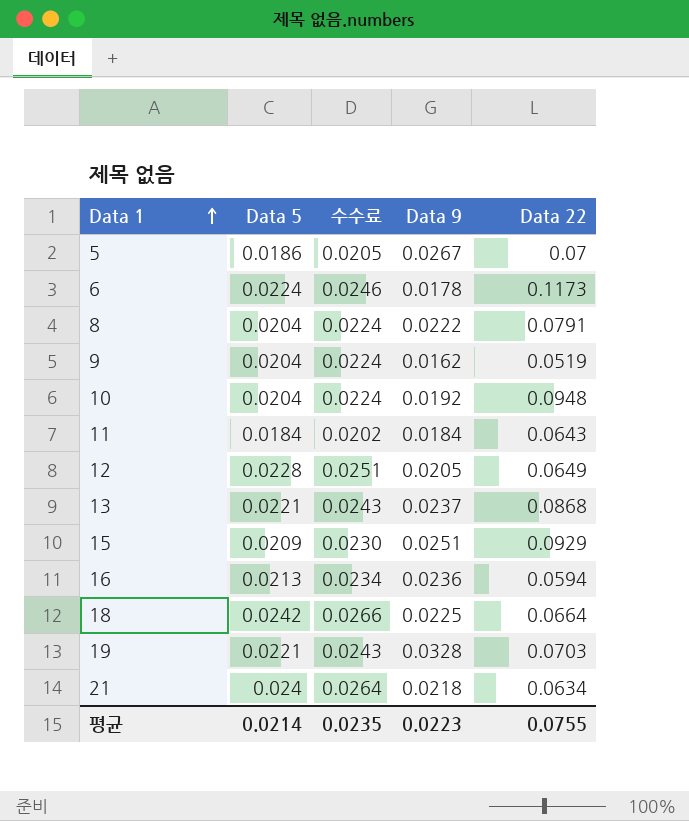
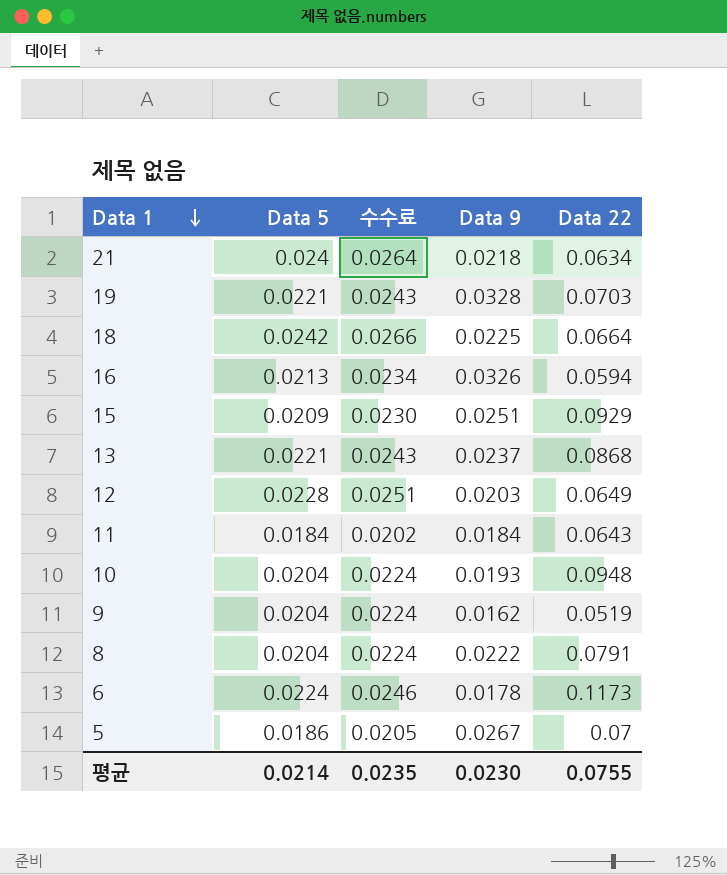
row order: Data 1 ascending -> Data 1 descending
16 | Data 9: 0.0236 -> 0.0326
12 | Data 9: 0.0205 -> 0.0203
10 | Data 9: 0.0192 -> 0.0193
평균 | Data 9: 0.0223 -> 0.0230

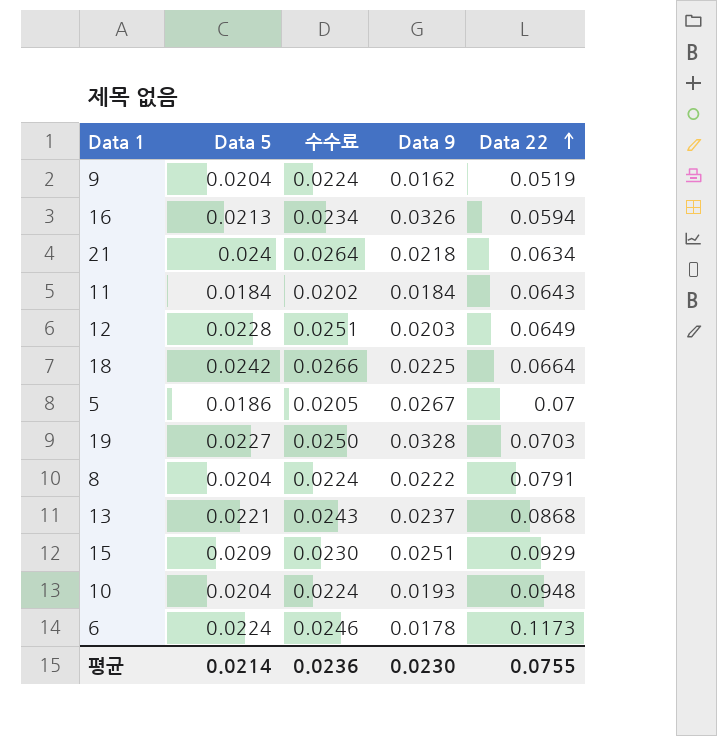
row order: Data 1 descending -> Data 22 ascending
19 | Data 5: 0.0221 -> 0.0227
19 | 수수료: 0.0243 -> 0.0250
평균 | 수수료: 0.0235 -> 0.0236

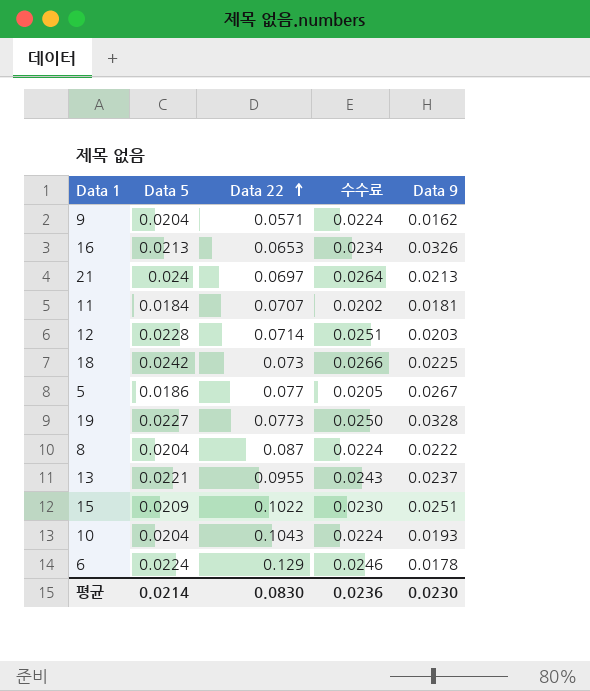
column Data 22 | position: 5 -> 3
9 | Data 22: 0.0519 -> 0.0571
16 | Data 22: 0.0594 -> 0.0653
21 | Data 22: 0.0634 -> 0.0697
21 | Data 9: 0.0218 -> 0.0213
11 | Data 22: 0.0643 -> 0.0707
11 | Data 9: 0.0184 -> 0.0181
12 | Data 22: 0.0649 -> 0.0714
18 | Data 22: 0.0664 -> 0.073
5 | Data 22: 0.07 -> 0.077
19 | Data 22: 0.0703 -> 0.0773
8 | Data 22: 0.0791 -> 0.087
13 | Data 22: 0.0868 -> 0.0955
15 | Data 22: 0.0929 -> 0.1022
10 | Data 22: 0.0948 -> 0.1043
6 | Data 22: 0.1173 -> 0.129
평균 | Data 22: 0.0755 -> 0.0830

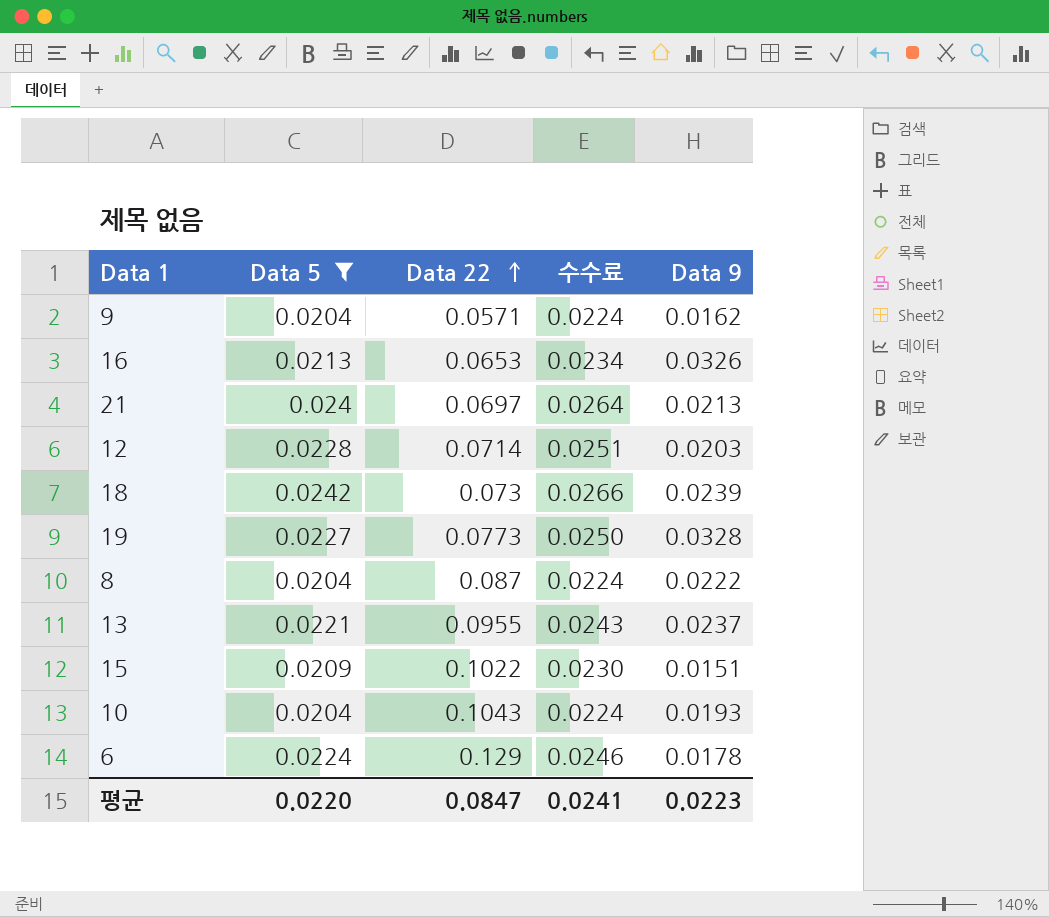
filter: none -> Data 5 >= 0.0204
18 | Data 9: 0.0225 -> 0.0239
15 | Data 9: 0.0251 -> 0.0151
평균 | Data 5: 0.0214 -> 0.0220
평균 | Data 22: 0.0830 -> 0.0847
평균 | 수수료: 0.0236 -> 0.0241
평균 | Data 9: 0.0230 -> 0.0223

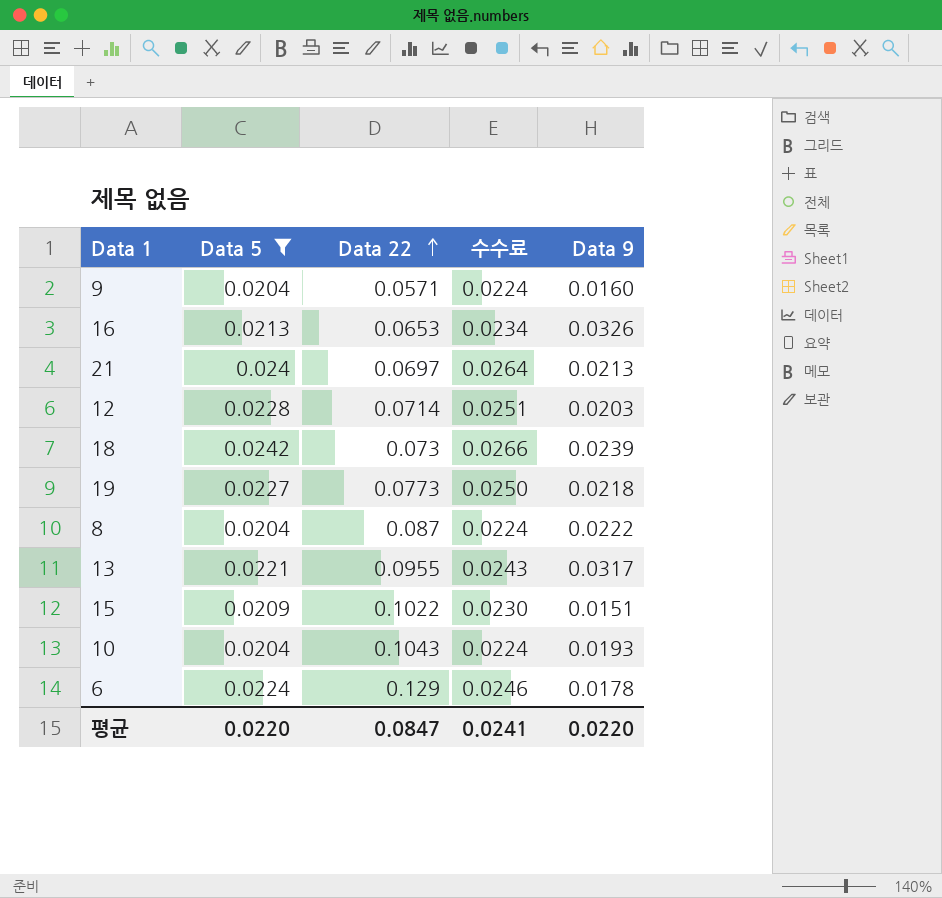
9 | Data 9: 0.0162 -> 0.0160
19 | Data 9: 0.0328 -> 0.0218
13 | Data 9: 0.0237 -> 0.0317
평균 | Data 9: 0.0223 -> 0.0220

